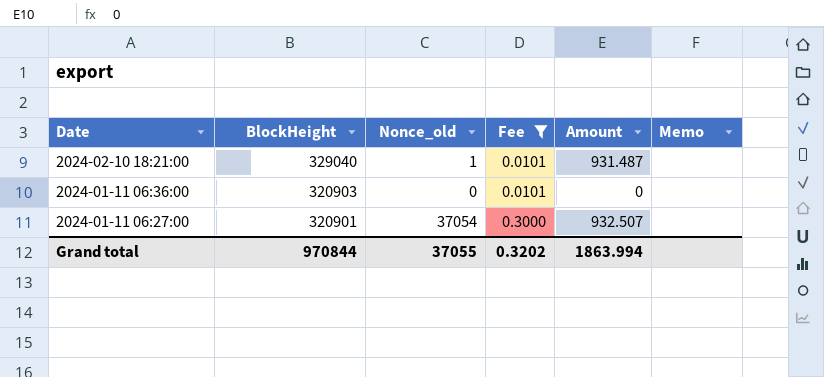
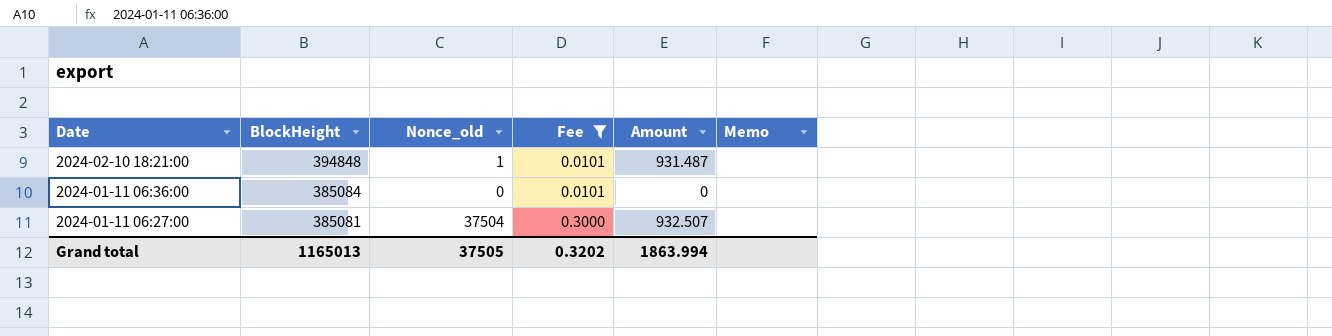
2024-02-10 18:21:00 | BlockHeight: 329040 -> 394848
2024-01-11 06:36:00 | BlockHeight: 320903 -> 385084
2024-01-11 06:27:00 | BlockHeight: 320901 -> 385081
2024-01-11 06:27:00 | Nonce_old: 37054 -> 37504
Grand total | BlockHeight: 970844 -> 1165013
Grand total | Nonce_old: 37055 -> 37505

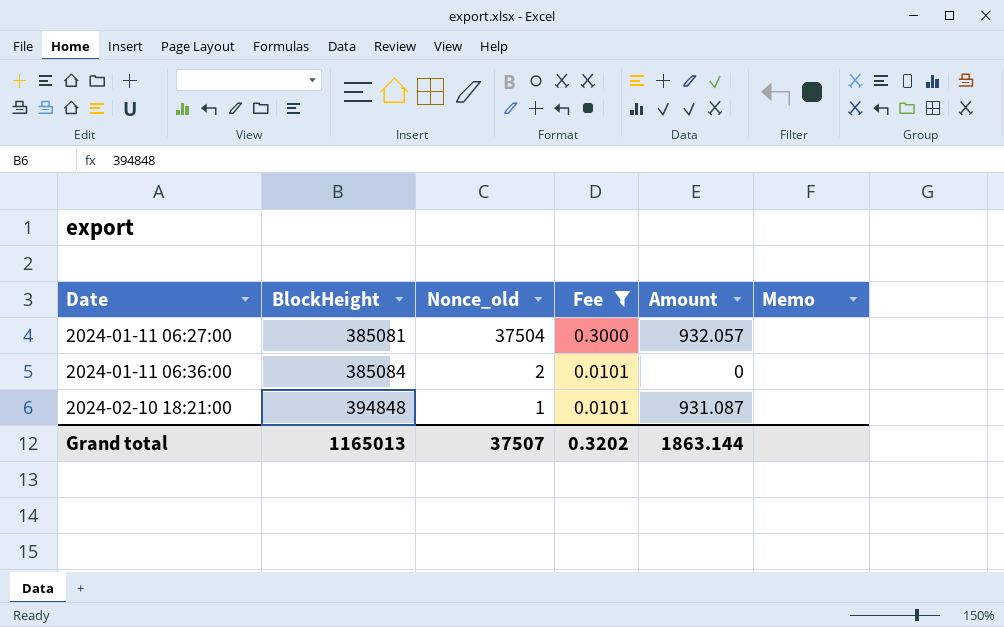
row order: Date descending -> Date ascending
2024-01-11 06:27:00 | Amount: 932.507 -> 932.057
2024-01-11 06:36:00 | Nonce_old: 0 -> 2
2024-02-10 18:21:00 | Amount: 931.487 -> 931.087
Grand total | Nonce_old: 37505 -> 37507
Grand total | Amount: 1863.994 -> 1863.144

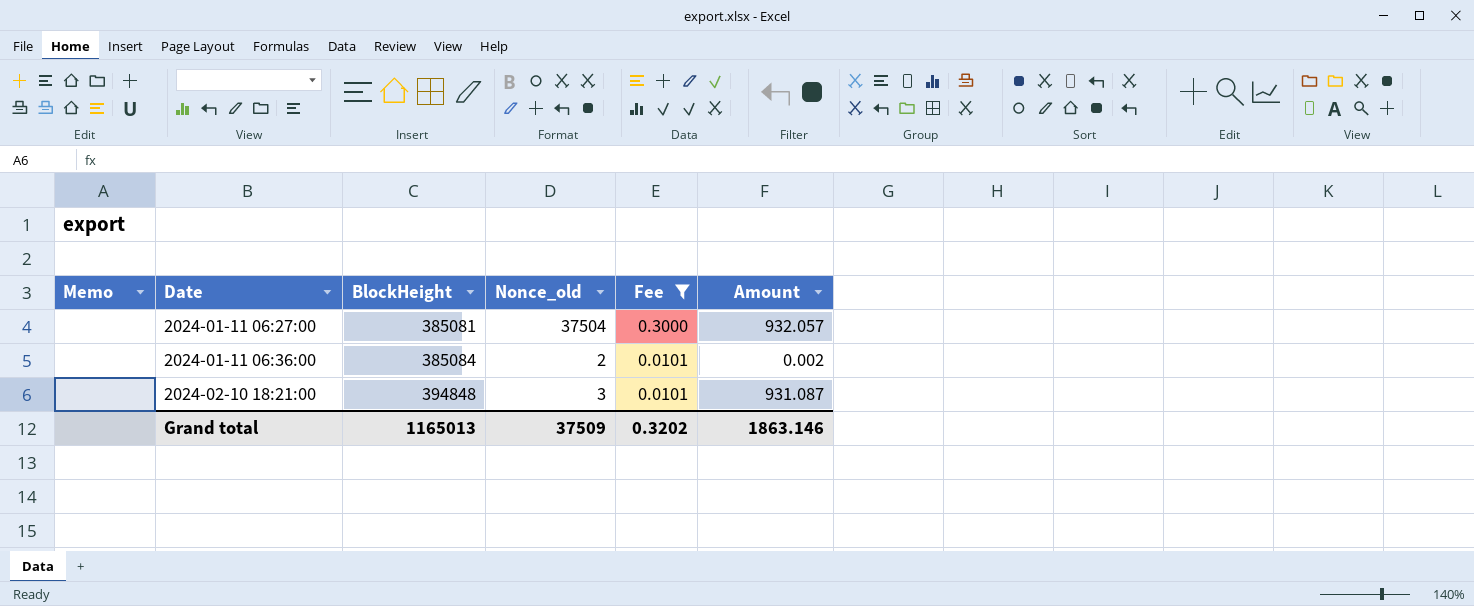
column Memo | position: 6 -> 1
2024-01-11 06:36:00 | Amount: 0 -> 0.002
2024-02-10 18:21:00 | Nonce_old: 1 -> 3
Grand total | Nonce_old: 37507 -> 37509
Grand total | Amount: 1863.144 -> 1863.146

